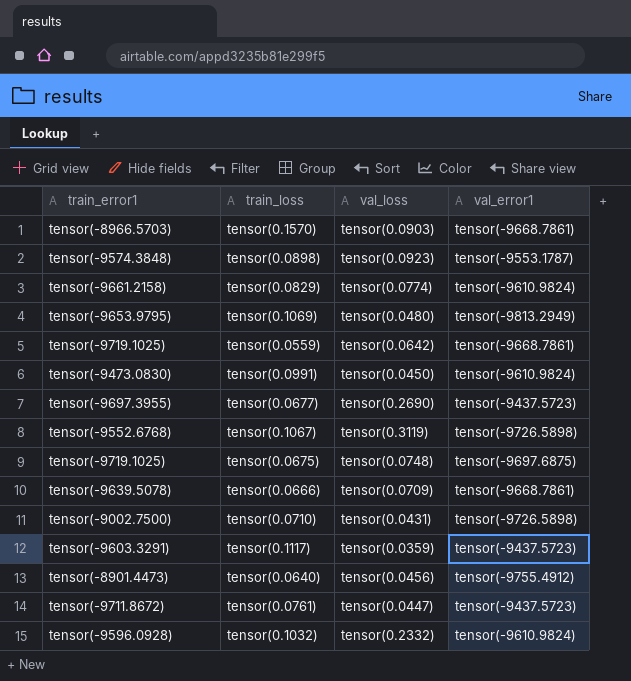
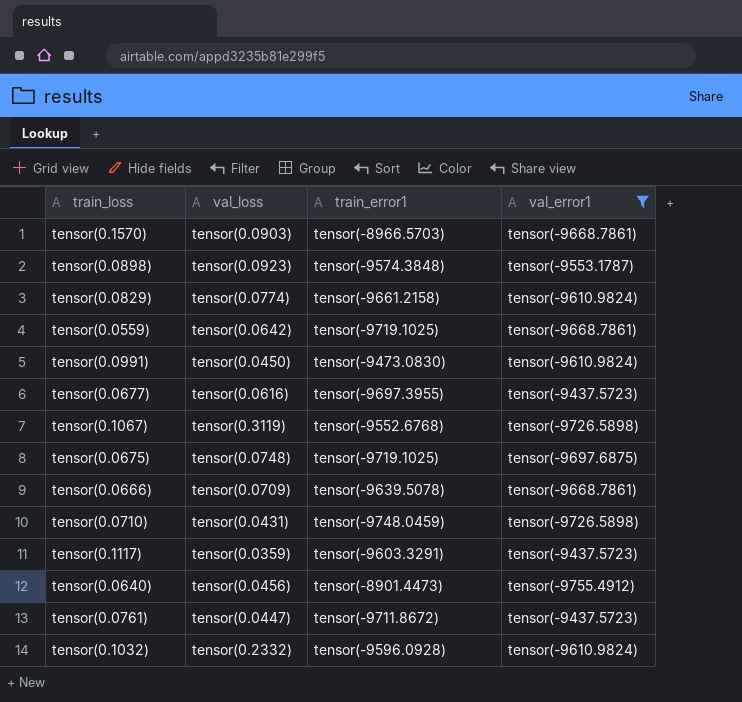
filter: none -> val_error1 != tensor(-9813.2949)
column train_error1 | position: 1 -> 3
tensor(0.0677) | val_loss: tensor(0.2690) -> tensor(0.0616)
tensor(0.0710) | train_error1: tensor(-9002.7500) -> tensor(-9748.0459)

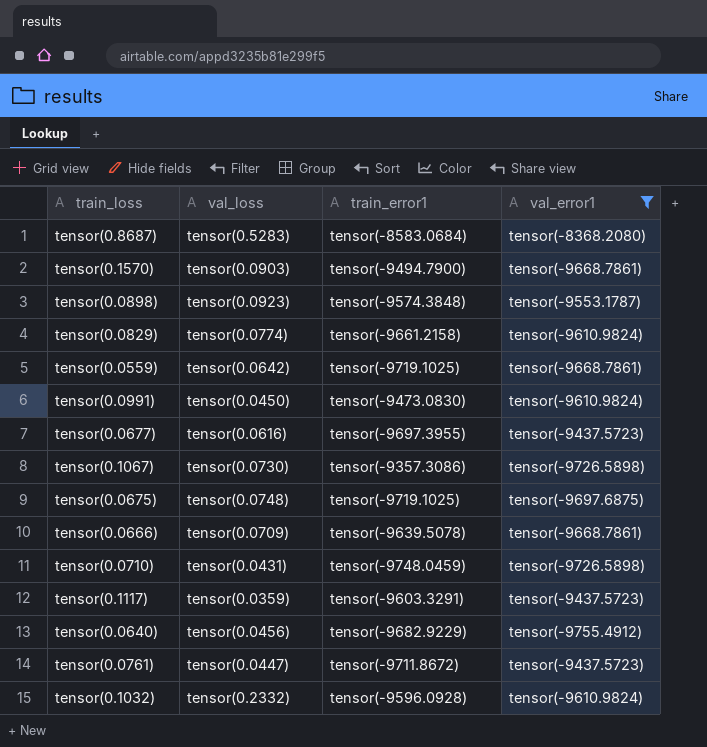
row tensor(0.8687): none -> tensor(0.5283) | tensor(-8583.0684) | tensor(-8368.2080)
tensor(0.1570) | train_error1: tensor(-8966.5703) -> tensor(-9494.7900)
tensor(0.1067) | val_loss: tensor(0.3119) -> tensor(0.0730)
tensor(0.1067) | train_error1: tensor(-9552.6768) -> tensor(-9357.3086)
tensor(0.0640) | train_error1: tensor(-8901.4473) -> tensor(-9682.9229)

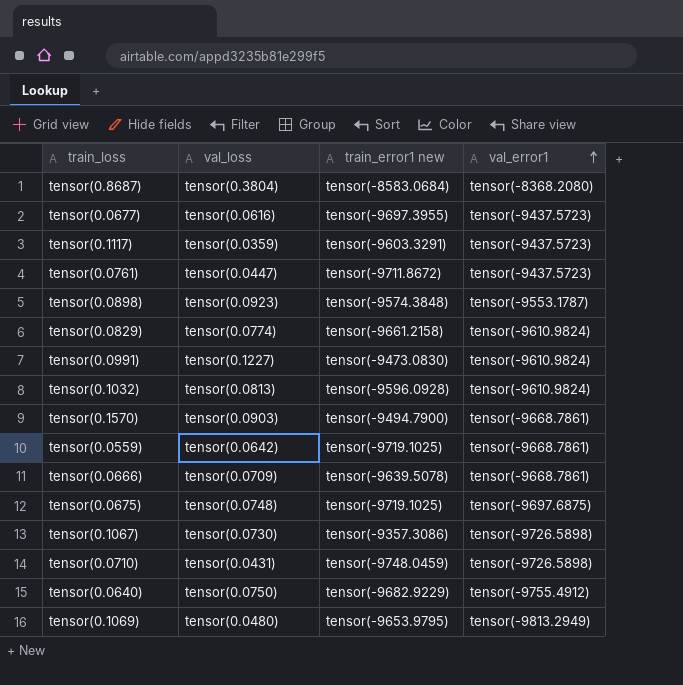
filter: val_error1 != tensor(-9813.2949) -> none
row order: none -> val_error1 ascending
column name: train_error1 -> train_error1 new
tensor(0.8687) | val_loss: tensor(0.5283) -> tensor(0.3804)
tensor(0.0991) | val_loss: tensor(0.0450) -> tensor(0.1227)
tensor(0.1032) | val_loss: tensor(0.2332) -> tensor(0.0813)
tensor(0.0640) | val_loss: tensor(0.0456) -> tensor(0.0750)

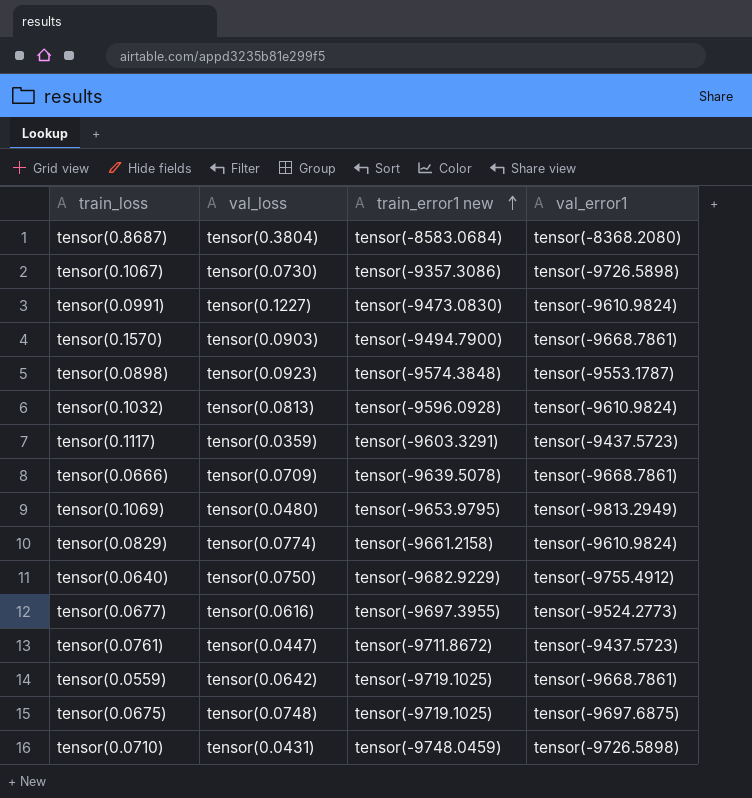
row order: val_error1 ascending -> train_error1 new ascending
tensor(0.0677) | val_error1: tensor(-9437.5723) -> tensor(-9524.2773)

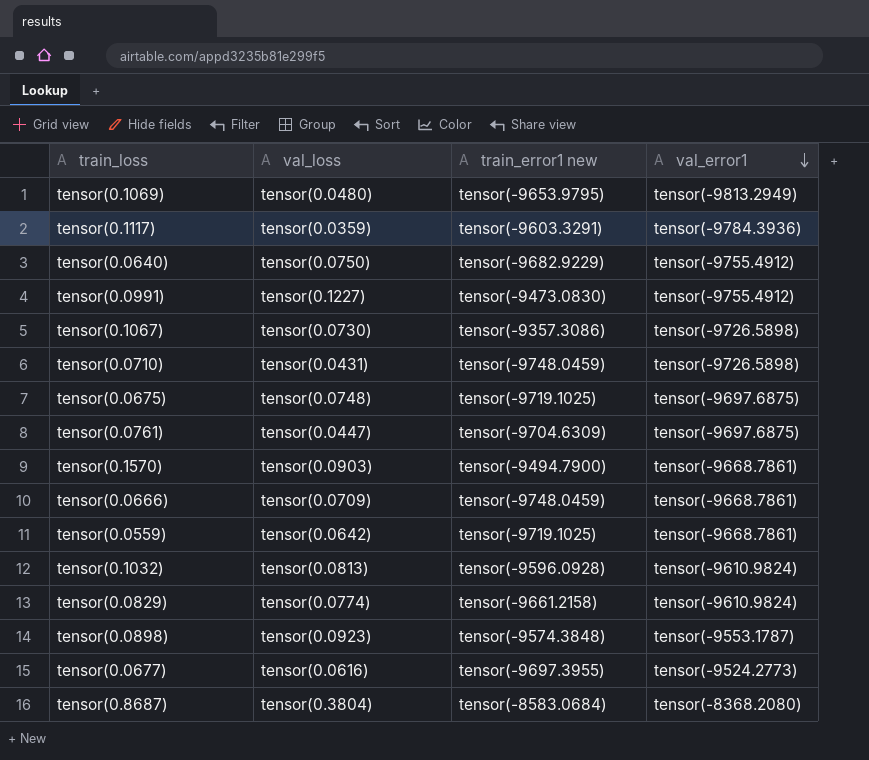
row order: train_error1 new ascending -> val_error1 descending
tensor(0.1117) | val_error1: tensor(-9437.5723) -> tensor(-9784.3936)
tensor(0.0991) | val_error1: tensor(-9610.9824) -> tensor(-9755.4912)
tensor(0.0761) | train_error1 new: tensor(-9711.8672) -> tensor(-9704.6309)
tensor(0.0761) | val_error1: tensor(-9437.5723) -> tensor(-9697.6875)
tensor(0.0666) | train_error1 new: tensor(-9639.5078) -> tensor(-9748.0459)

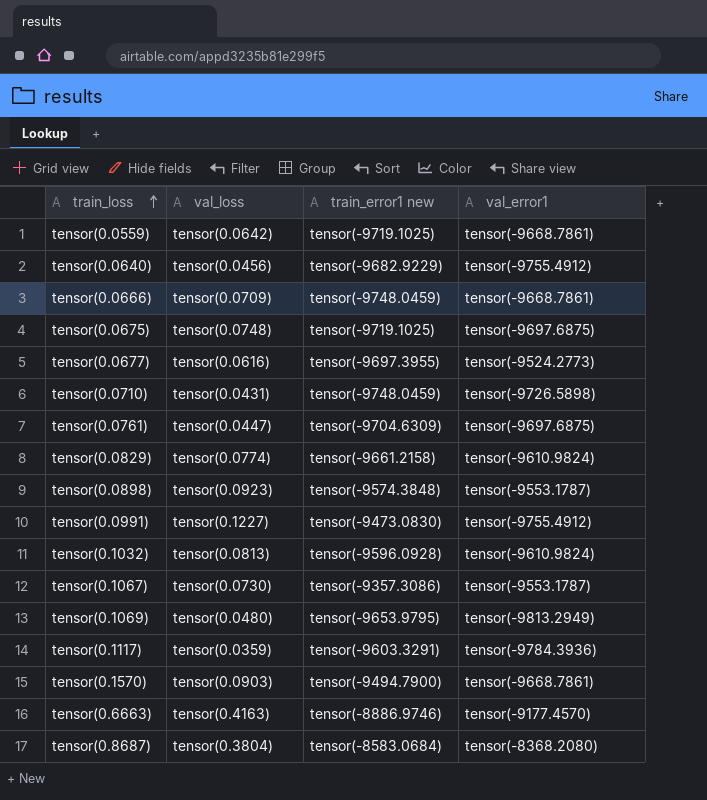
row order: val_error1 descending -> train_loss ascending
tensor(0.0640) | val_loss: tensor(0.0750) -> tensor(0.0456)
tensor(0.1067) | val_error1: tensor(-9726.5898) -> tensor(-9553.1787)
row tensor(0.6663): none -> tensor(0.4163) | tensor(-8886.9746) | tensor(-9177.4570)

